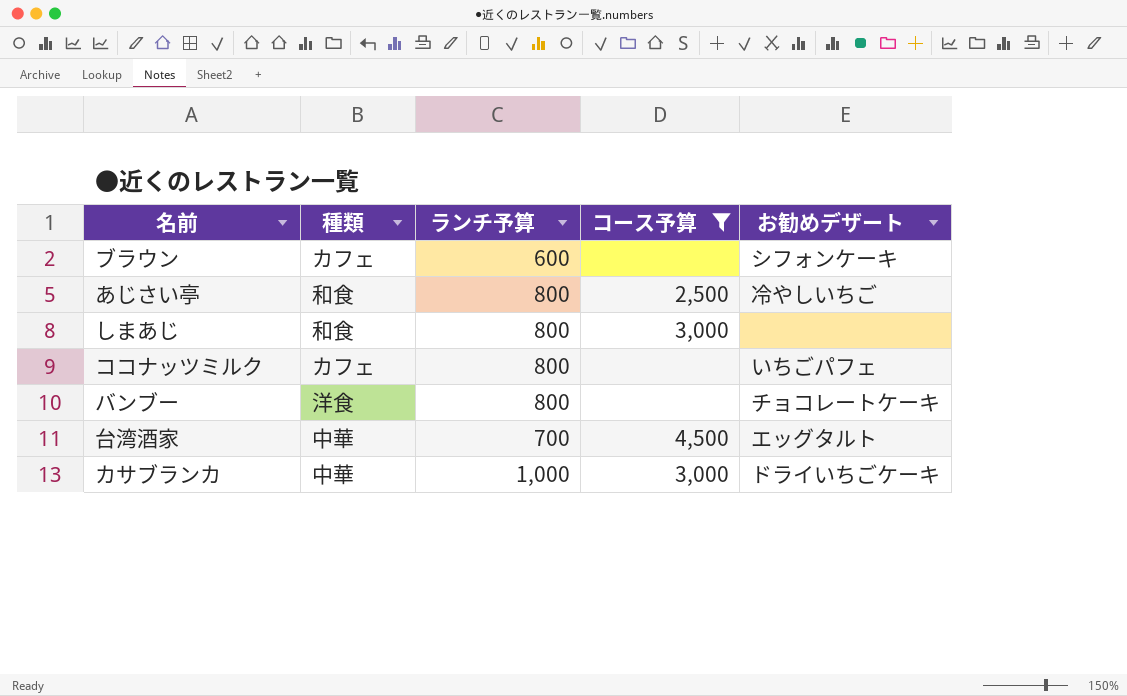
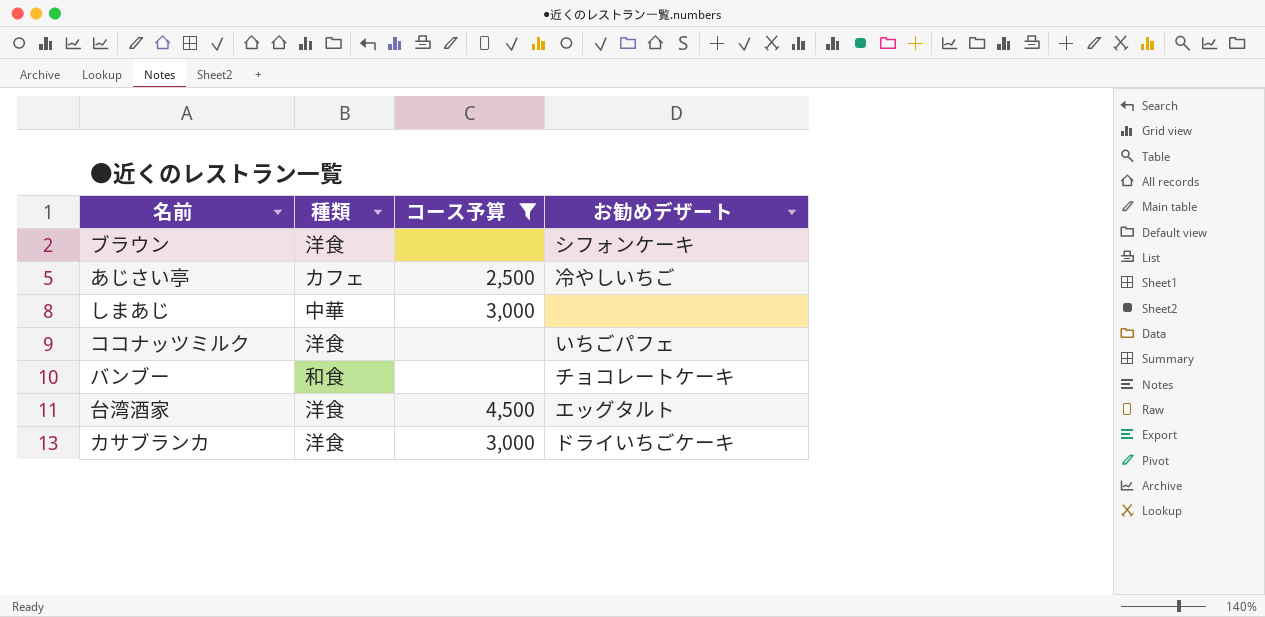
column ランチ予算 | position: 3 -> none
ブラウン | 種類: カフェ -> 洋食
あじさい亭 | 種類: 和食 -> カフェ
しまあじ | 種類: 和食 -> 中華
ココナッツミルク | 種類: カフェ -> 洋食
バンブー | 種類: 洋食 -> 和食
台湾酒家 | 種類: 中華 -> 洋食
カサブランカ | 種類: 中華 -> 洋食

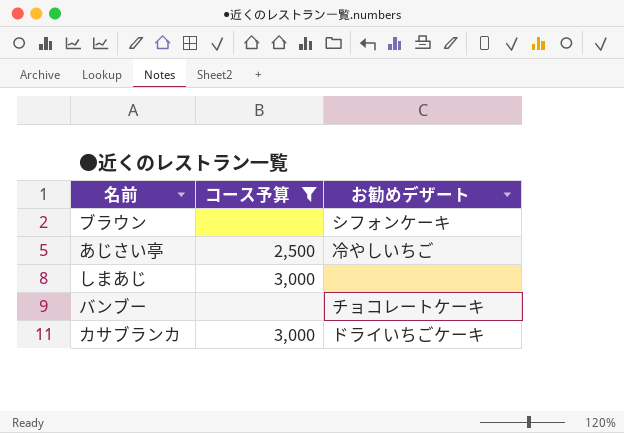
column 種類 | position: 2 -> none
row ココナッツミルク: 洋食 | none | いちごパフェ -> none
row 台湾酒家: 洋食 | 4,500 | エッグタルト -> none

